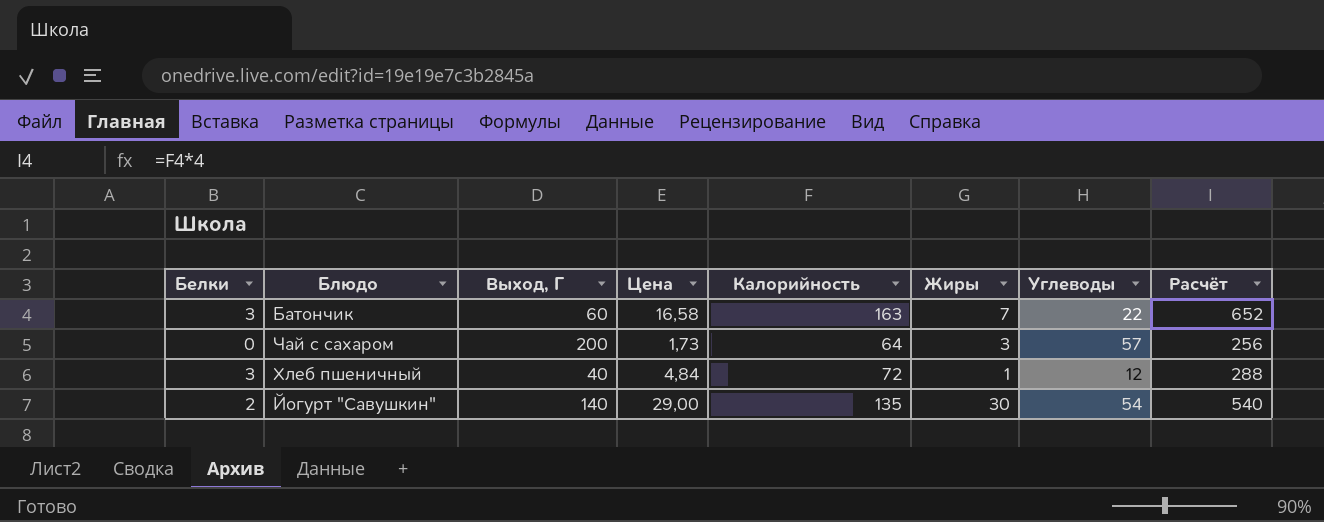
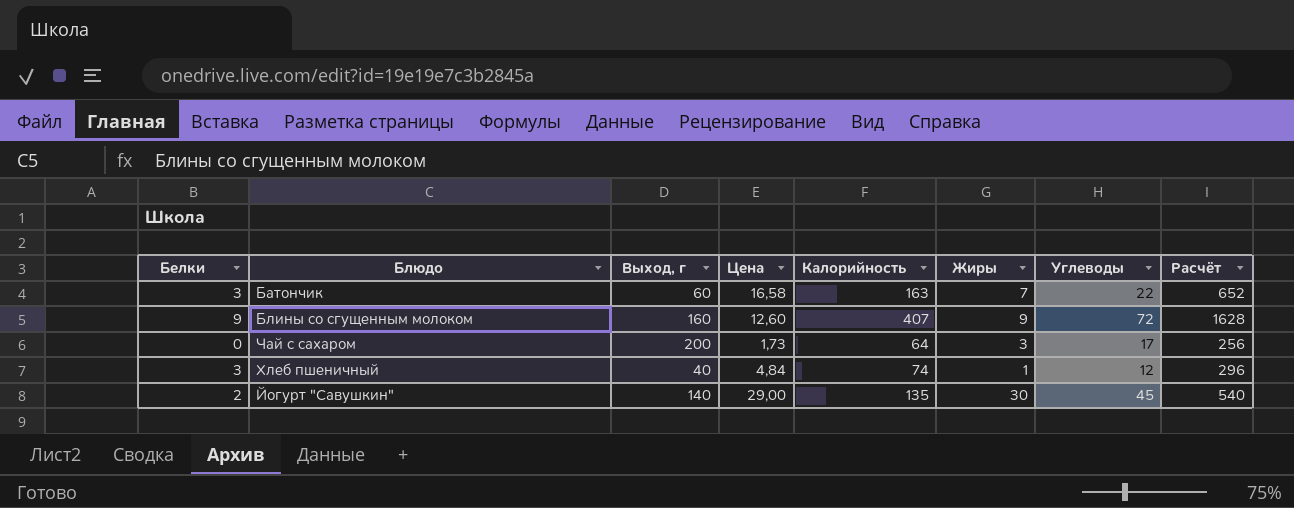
column name: Выход, Г -> Выход, г
row Блины со сгущенным молоком: none -> 9 | 160 | 12,60 | 407 | 9 | 72 | 1628
Чай с сахаром | Углеводы: 57 -> 17
Хлеб пшеничный | Калорийность: 72 -> 74
Хлеб пшеничный | Расчёт: 288 -> 296
Йогурт "Савушкин" | Углеводы: 54 -> 45

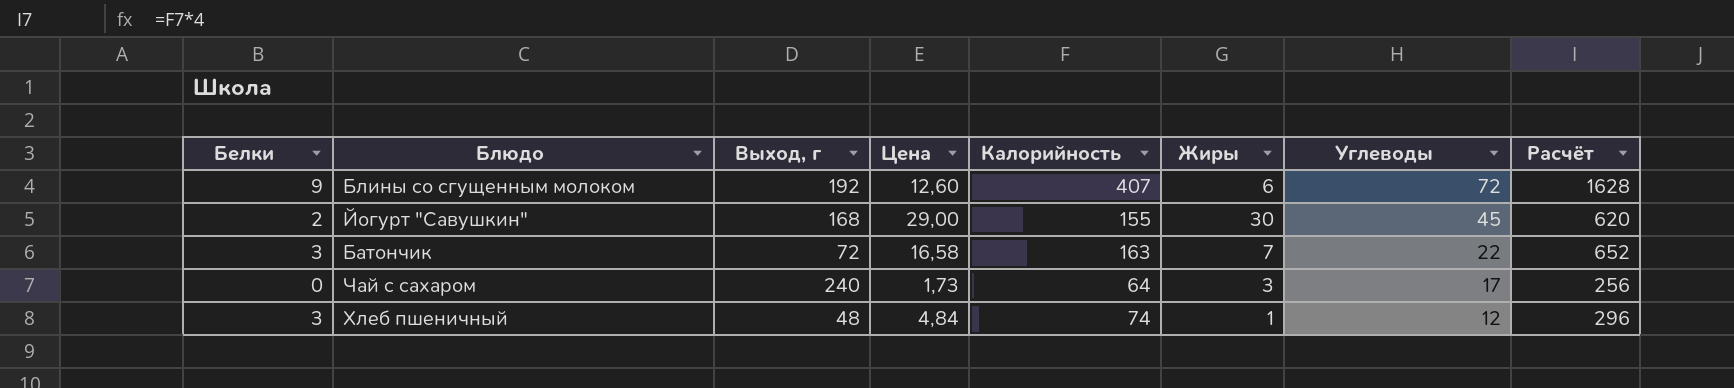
row order: none -> Углеводы descending
Блины со сгущенным молоком | Выход, г: 160 -> 192
Блины со сгущенным молоком | Жиры: 9 -> 6
Йогурт "Савушкин" | Выход, г: 140 -> 168
Йогурт "Савушкин" | Калорийность: 135 -> 155
Йогурт "Савушкин" | Расчёт: 540 -> 620
Батончик | Выход, г: 60 -> 72
Чай с сахаром | Выход, г: 200 -> 240
Хлеб пшеничный | Выход, г: 40 -> 48

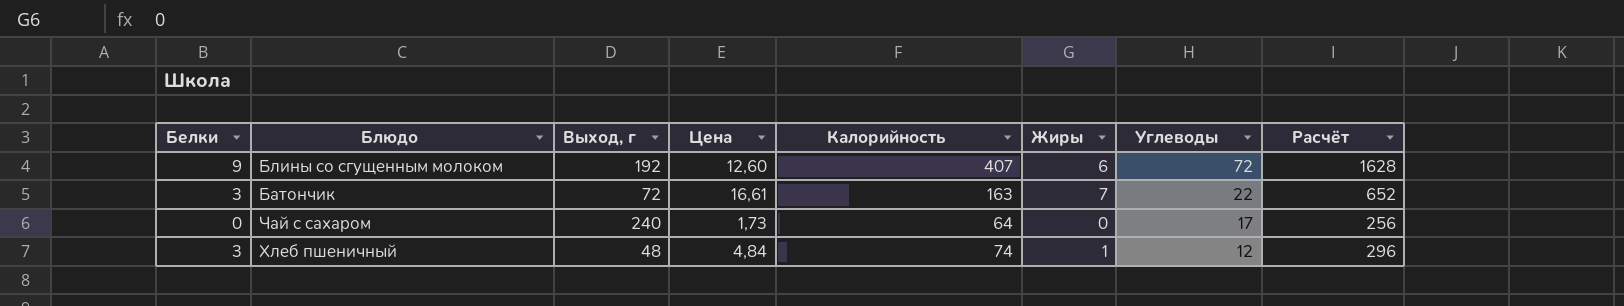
row Йогурт "Савушкин": 2 | 168 | 29,00 | 155 | 30 | 45 | 620 -> none
Батончик | Цена: 16,58 -> 16,61
Чай с сахаром | Жиры: 3 -> 0

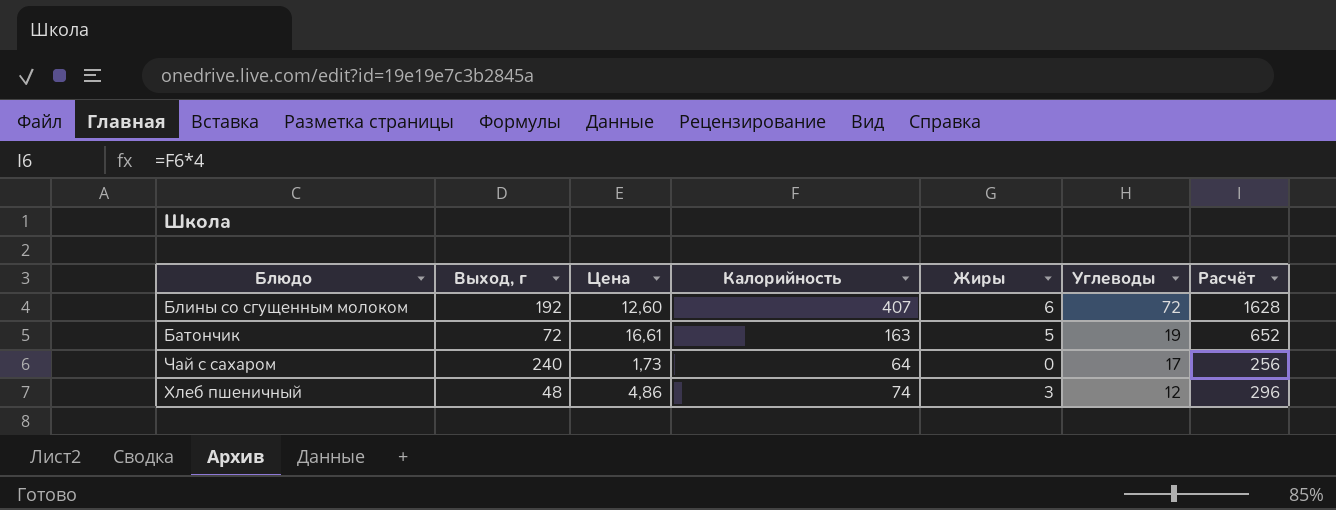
column Белки | position: 1 -> none
Батончик | Жиры: 7 -> 5
Батончик | Углеводы: 22 -> 19
Хлеб пшеничный | Цена: 4,84 -> 4,86
Хлеб пшеничный | Жиры: 1 -> 3

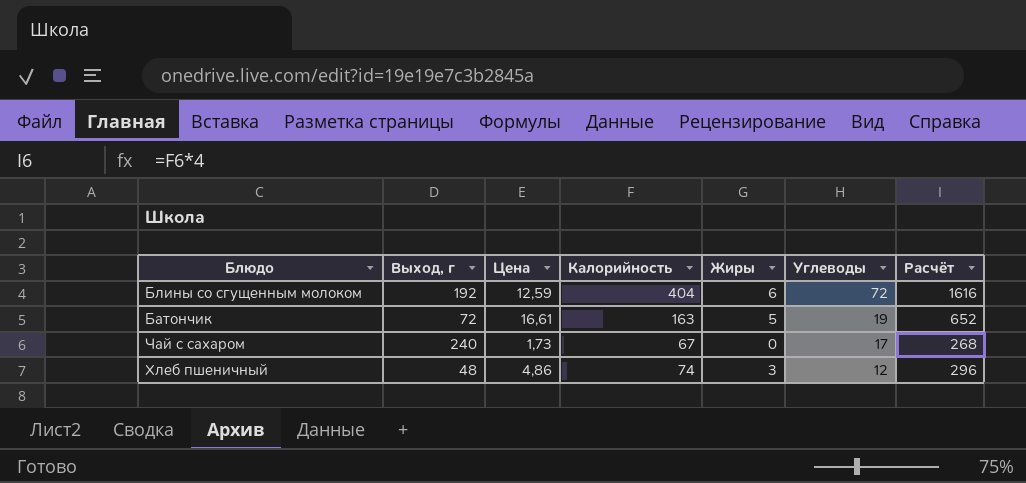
Блины со сгущенным молоком | Цена: 12,60 -> 12,59
Блины со сгущенным молоком | Калорийность: 407 -> 404
Блины со сгущенным молоком | Расчёт: 1628 -> 1616
Чай с сахаром | Калорийность: 64 -> 67
Чай с сахаром | Расчёт: 256 -> 268

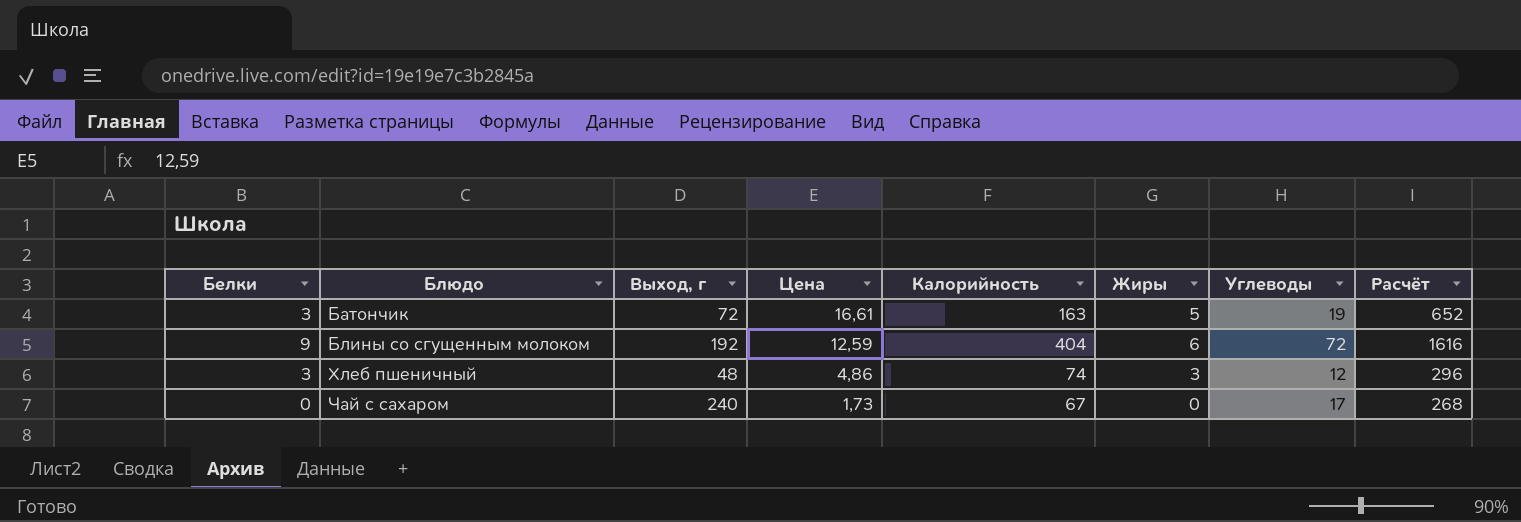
row order: Углеводы descending -> Блюдо ascending
column Белки | position: none -> 1

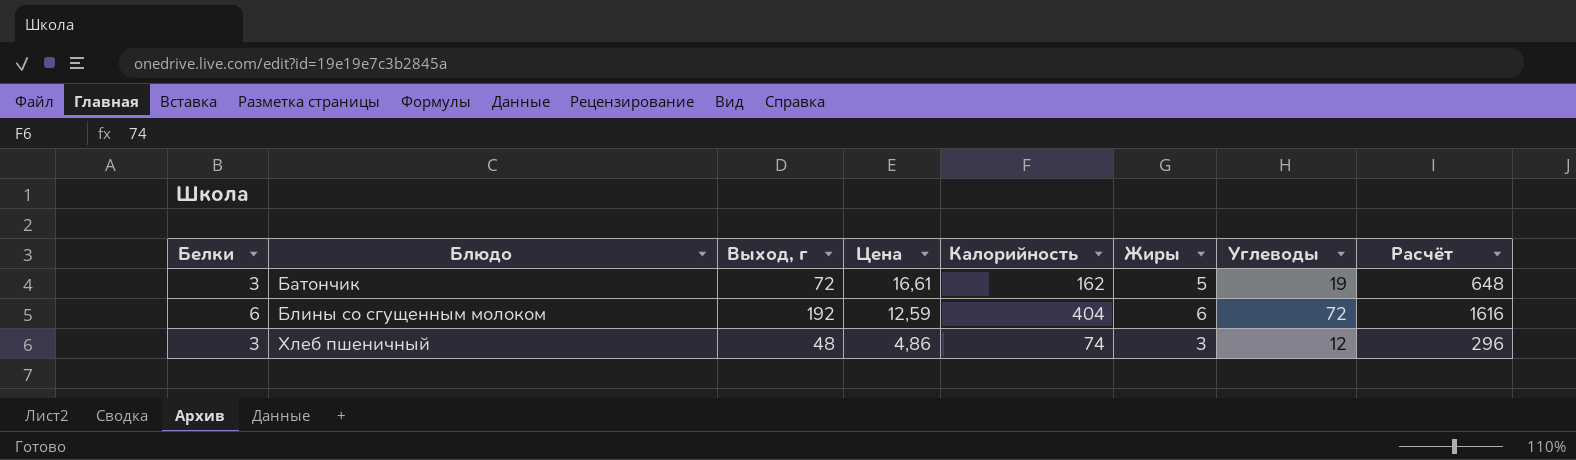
row Чай с сахаром: 0 | 240 | 1,73 | 67 | 0 | 17 | 268 -> none
Батончик | Калорийность: 163 -> 162
Батончик | Расчёт: 652 -> 648
Блины со сгущенным молоком | Белки: 9 -> 6

